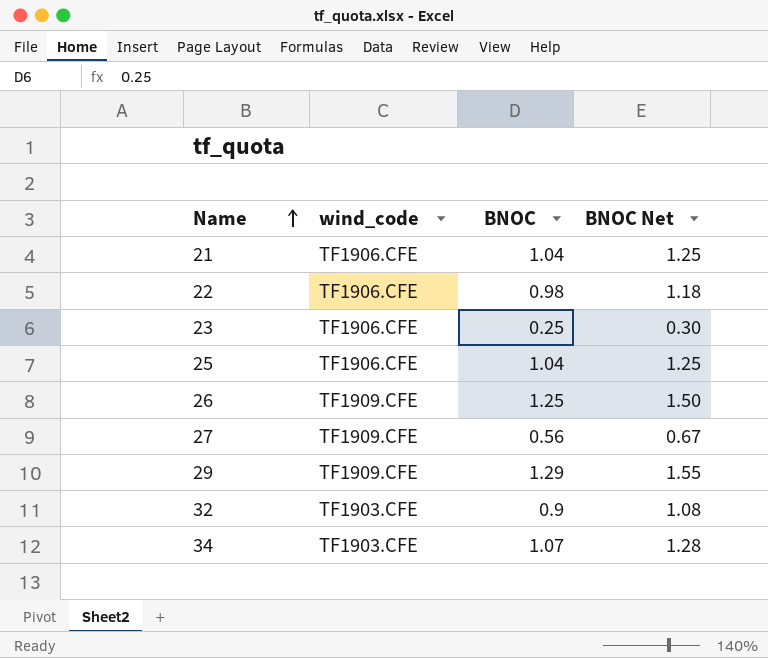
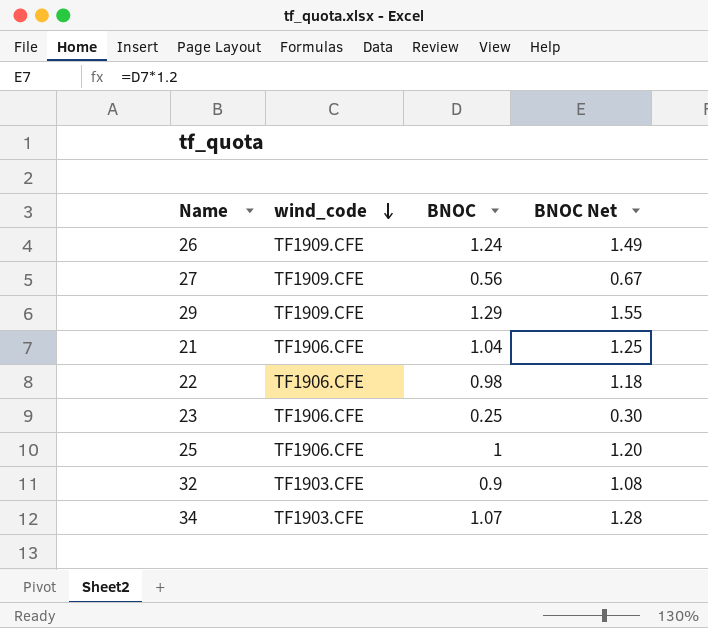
row order: Name ascending -> wind_code descending
26 | BNOC: 1.25 -> 1.24
26 | BNOC Net: 1.50 -> 1.49
25 | BNOC: 1.04 -> 1
25 | BNOC Net: 1.25 -> 1.20

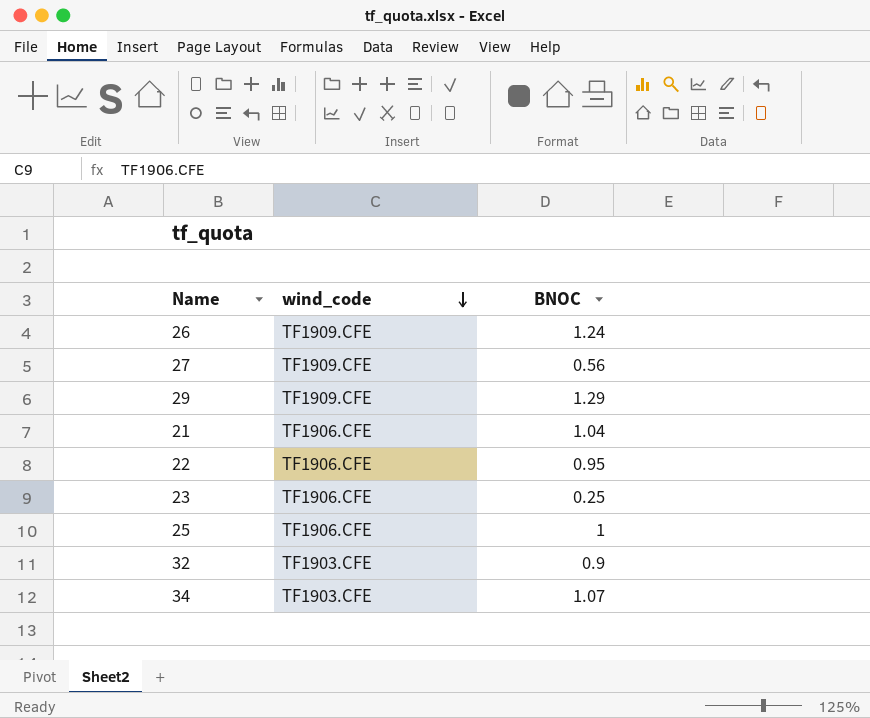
column BNOC Net | formula: [BNOC] * 1.2 -> none
22 | BNOC: 0.98 -> 0.95

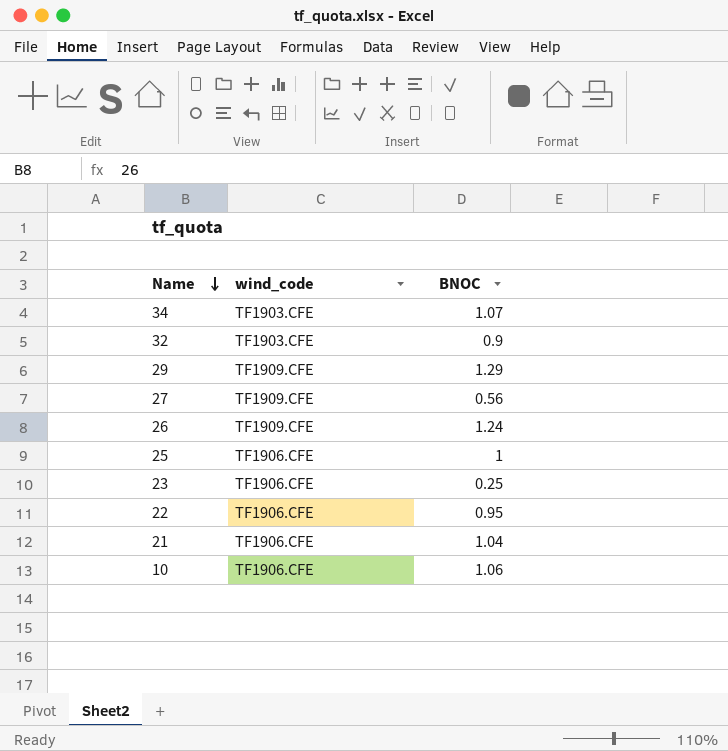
row order: wind_code descending -> Name descending
row 10: none -> TF1906.CFE | 1.06

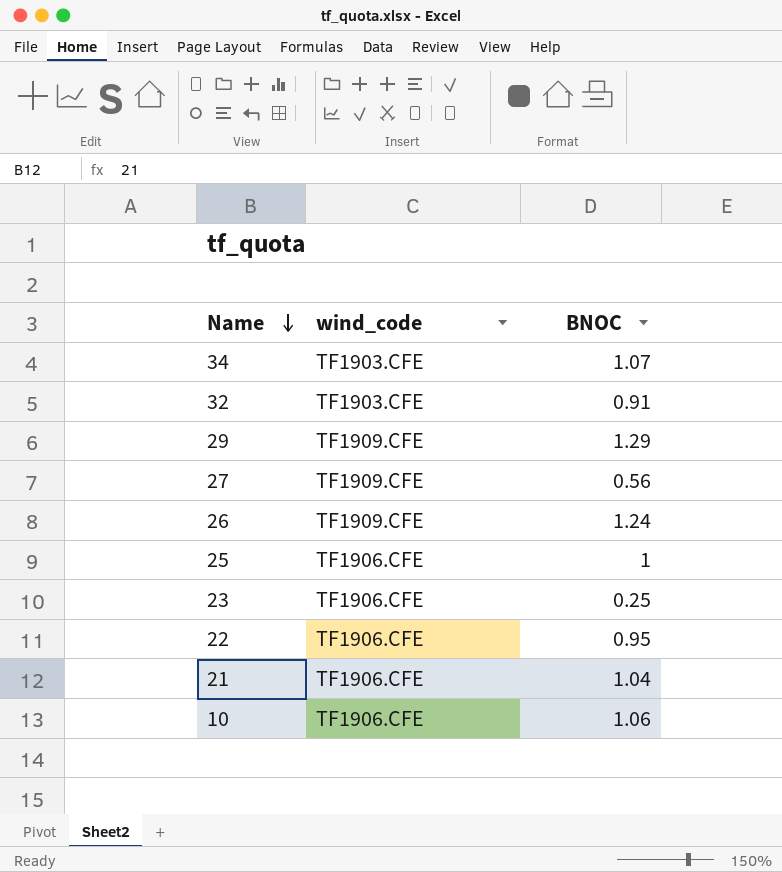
32 | BNOC: 0.9 -> 0.91

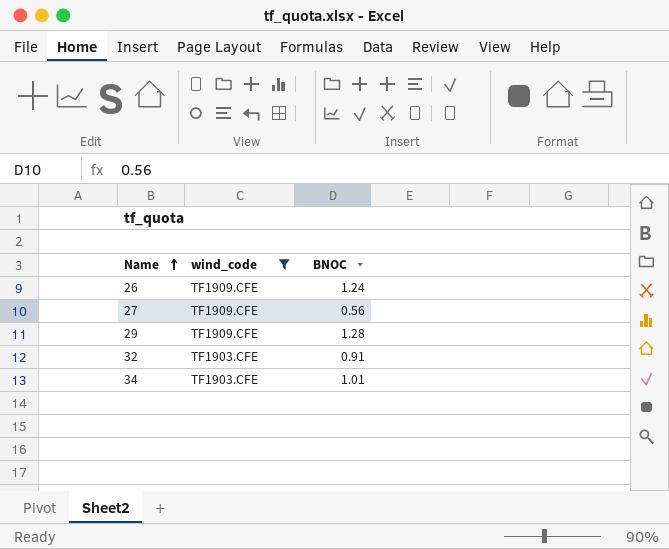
filter: none -> wind_code != TF1906.CFE
row order: Name descending -> Name ascending
29 | BNOC: 1.29 -> 1.28
34 | BNOC: 1.07 -> 1.01

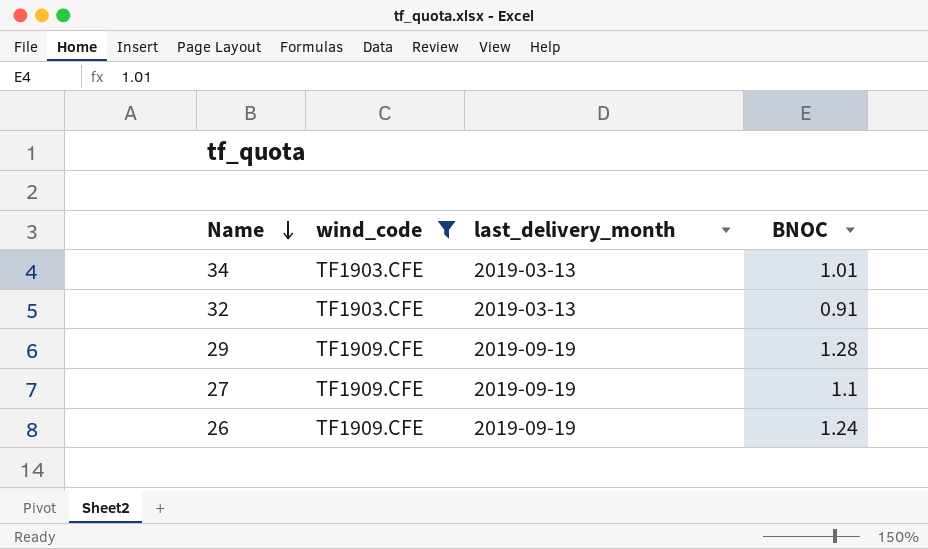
row order: Name ascending -> Name descending
column last_delivery_month | position: none -> 3
27 | BNOC: 0.56 -> 1.1

